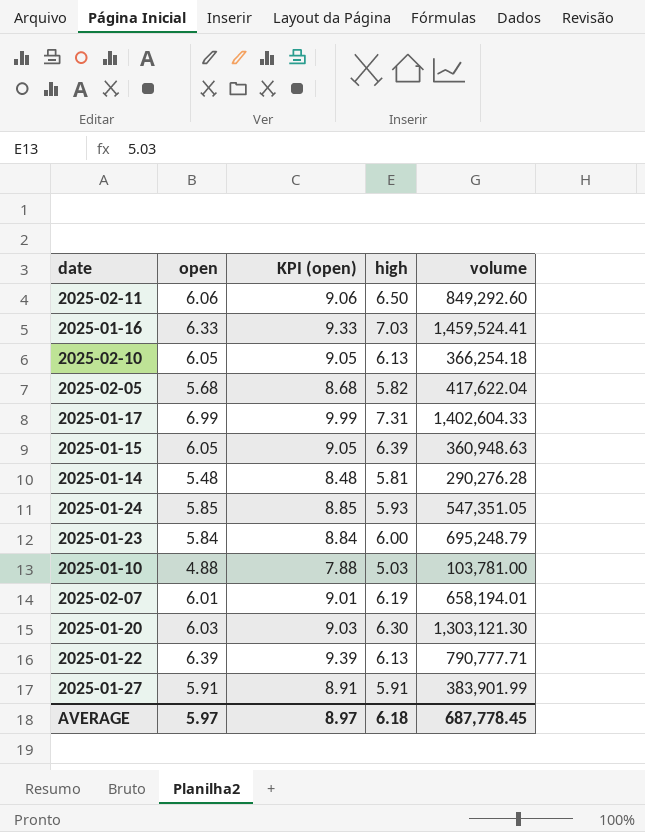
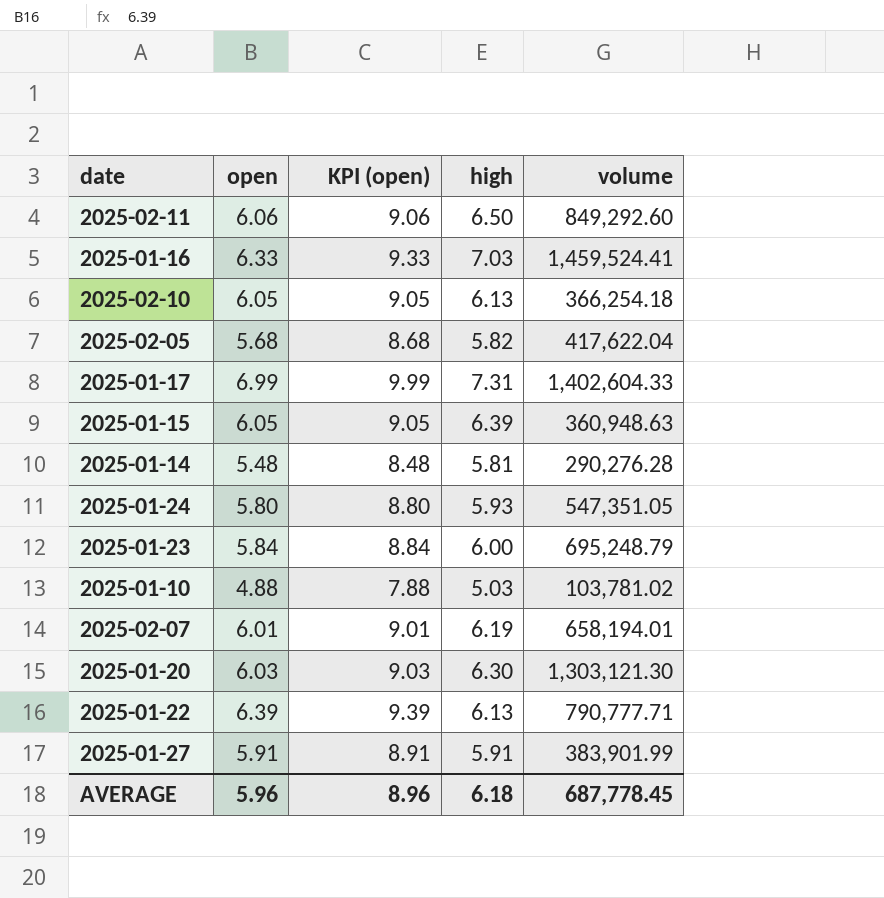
2025-01-24 | open: 5.85 -> 5.80
2025-01-24 | KPI (open): 8.85 -> 8.80
2025-01-10 | volume: 103,781.00 -> 103,781.02
AVERAGE | open: 5.97 -> 5.96
AVERAGE | KPI (open): 8.97 -> 8.96

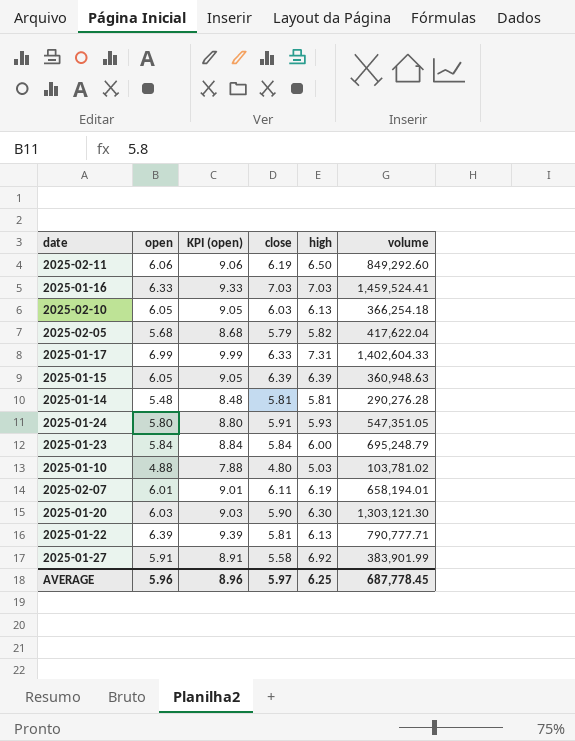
column close | position: none -> 4
2025-01-27 | high: 5.91 -> 6.92
AVERAGE | high: 6.18 -> 6.25

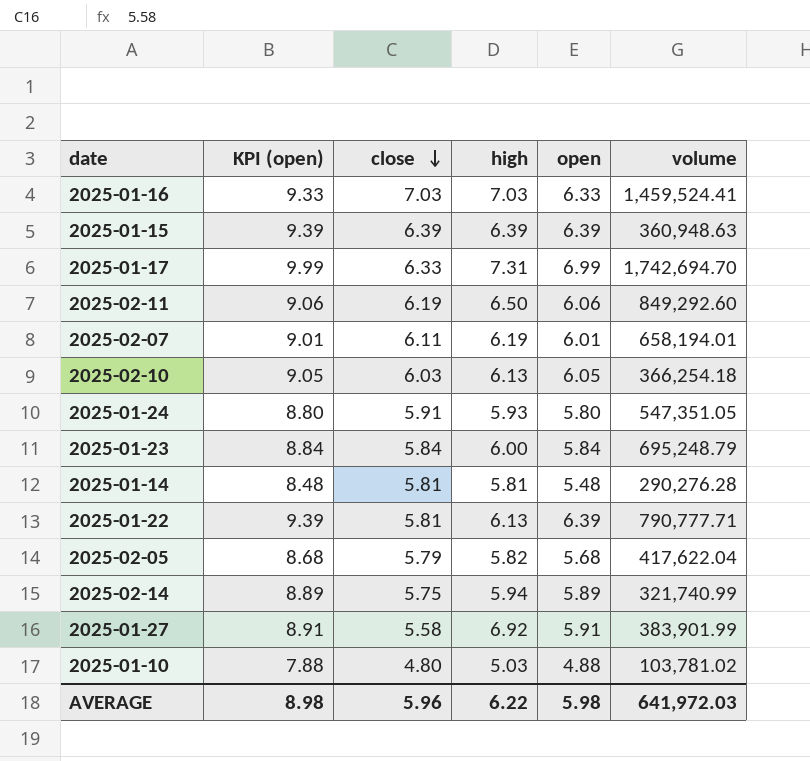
row order: none -> close descending
column open | position: 2 -> 5
row 2025-01-20: 6.03 | 9.03 | 5.90 | 6.30 | 1,303,121.30 -> none
2025-01-15 | KPI (open): 9.05 -> 9.39
2025-01-15 | open: 6.05 -> 6.39
2025-01-17 | volume: 1,402,604.33 -> 1,742,694.70
row 2025-02-14: none -> 8.89 | 5.75 | 5.94 | 5.89 | 321,740.99
AVERAGE | KPI (open): 8.96 -> 8.98
AVERAGE | close: 5.97 -> 5.96
AVERAGE | high: 6.25 -> 6.22
AVERAGE | open: 5.96 -> 5.98
AVERAGE | volume: 687,778.45 -> 641,972.03

